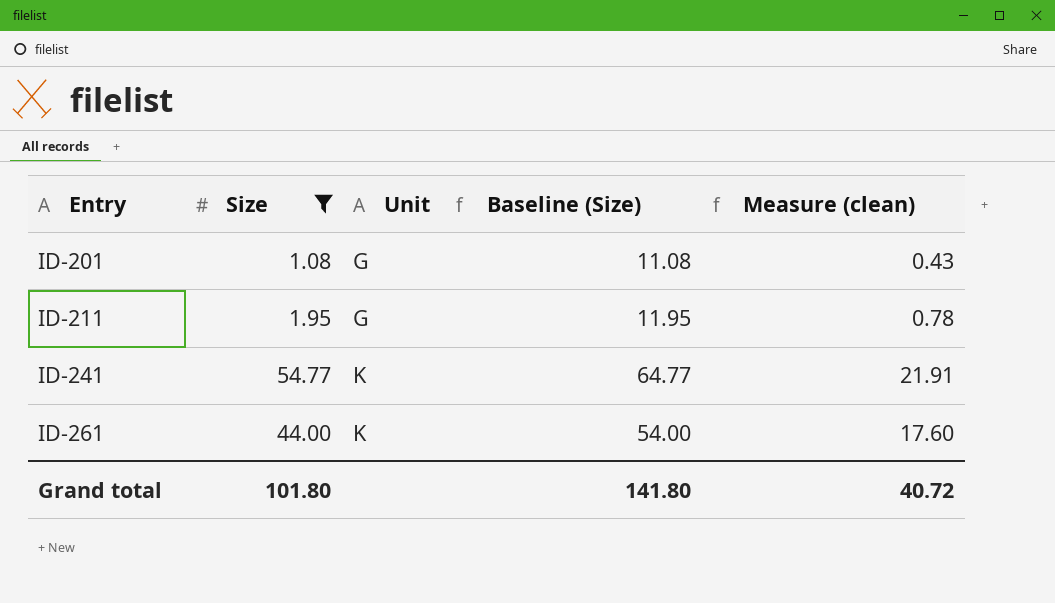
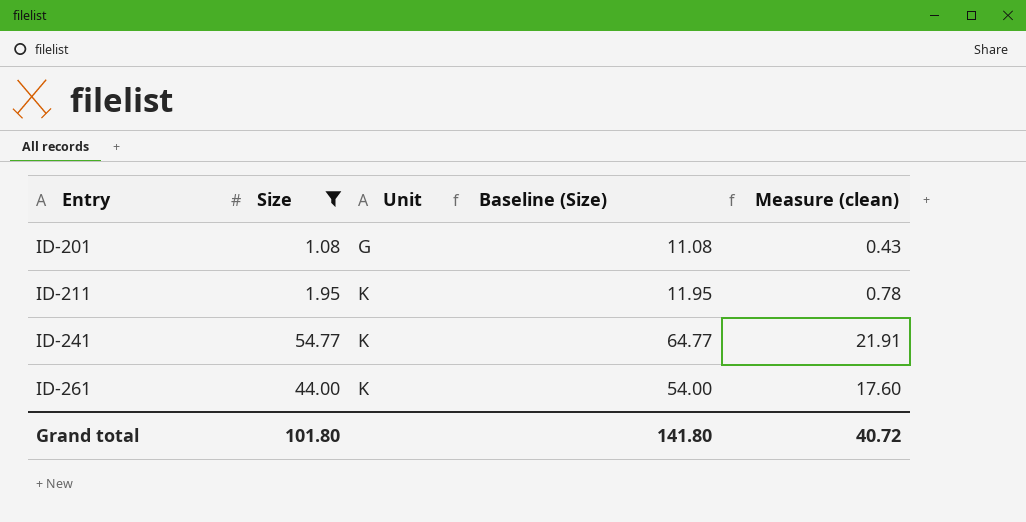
ID-211 | Unit: G -> K

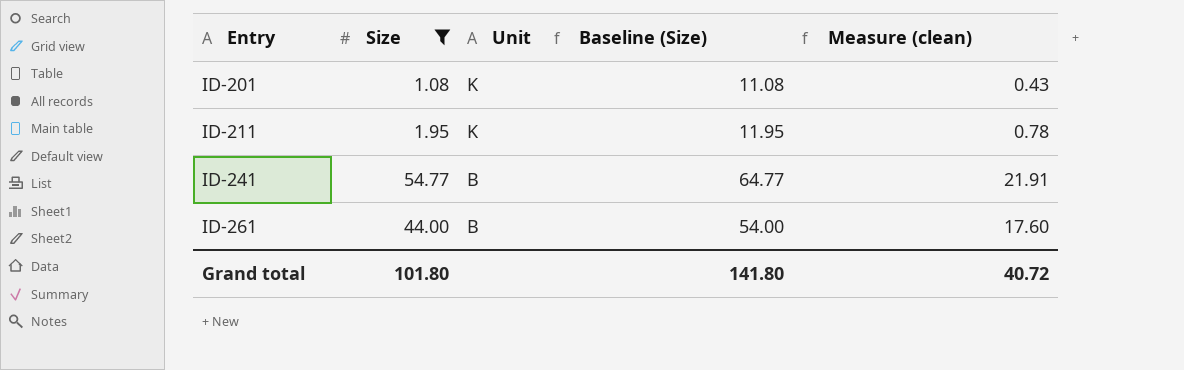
ID-201 | Unit: G -> K
ID-241 | Unit: K -> B
ID-261 | Unit: K -> B

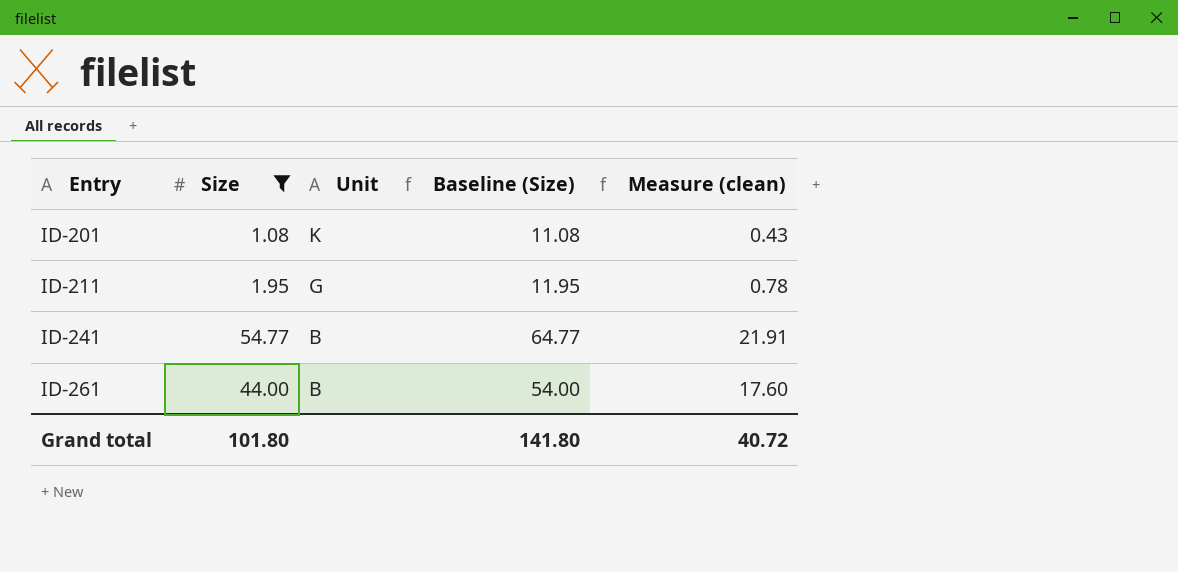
ID-211 | Unit: K -> G

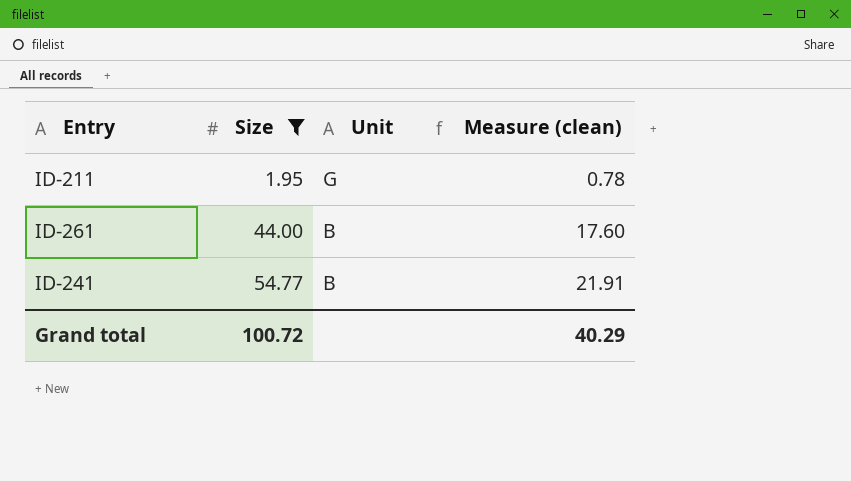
row order: Entry ascending -> Size ascending
column Baseline (Size) | formula: [Size] + 10 -> none
row ID-201: 1.08 | K | 11.08 | 0.43 -> none
Grand total | Size: 101.80 -> 100.72
Grand total | Measure (clean): 40.72 -> 40.29

